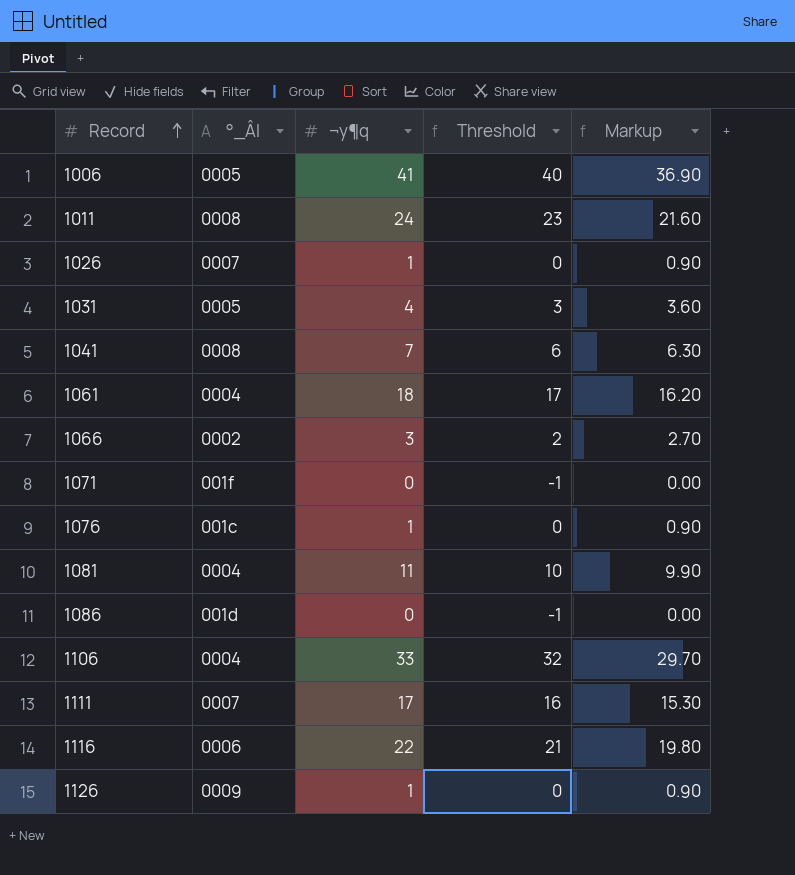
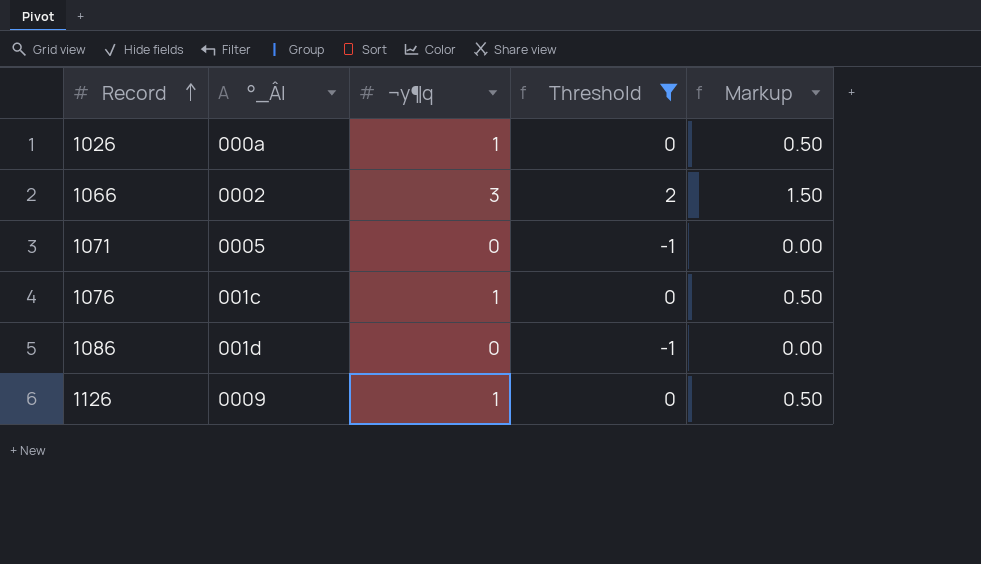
filter: none -> Threshold <= 2
column Markup | formula: [¬y¶q] * 0.9 -> [¬y¶q] * 0.5
1026 | °_ÂI: 0007 -> 000a
1071 | °_ÂI: 001f -> 0005

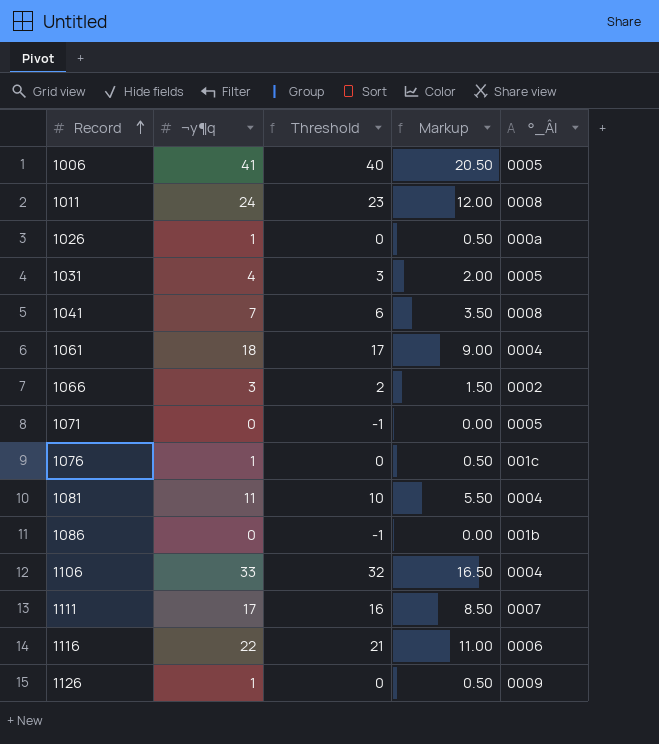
filter: Threshold <= 2 -> none
column °_ÂI | position: 2 -> 5
1086 | °_ÂI: 001d -> 001b

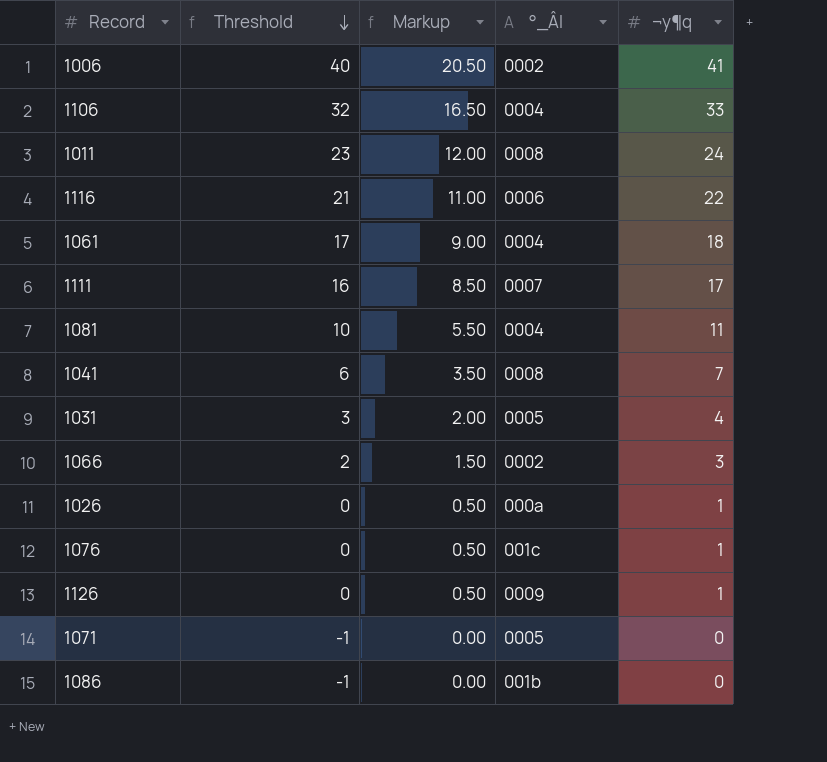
row order: Record ascending -> Threshold descending
column ¬y¶q | position: 2 -> 5
1006 | °_ÂI: 0005 -> 0002

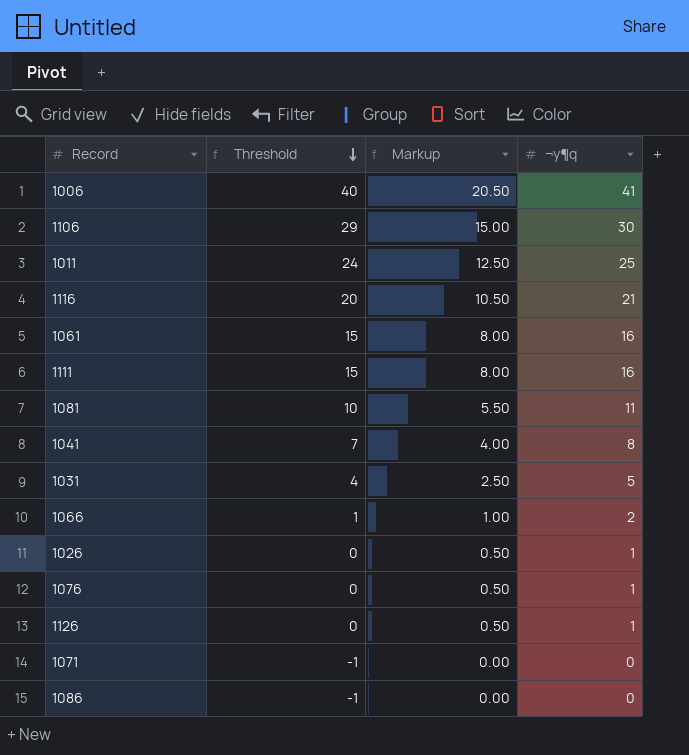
column °_ÂI | position: 4 -> none
1106 | Threshold: 32 -> 29
1106 | Markup: 16.50 -> 15.00
1106 | ¬y¶q: 33 -> 30
1011 | Threshold: 23 -> 24
1011 | Markup: 12.00 -> 12.50
1011 | ¬y¶q: 24 -> 25
1116 | Threshold: 21 -> 20
1116 | Markup: 11.00 -> 10.50
1116 | ¬y¶q: 22 -> 21
1061 | Threshold: 17 -> 15
1061 | Markup: 9.00 -> 8.00
1061 | ¬y¶q: 18 -> 16
1111 | Threshold: 16 -> 15
1111 | Markup: 8.50 -> 8.00
1111 | ¬y¶q: 17 -> 16
1041 | Threshold: 6 -> 7
1041 | Markup: 3.50 -> 4.00
1041 | ¬y¶q: 7 -> 8
1031 | Threshold: 3 -> 4
1031 | Markup: 2.00 -> 2.50
1031 | ¬y¶q: 4 -> 5
1066 | Threshold: 2 -> 1
1066 | Markup: 1.50 -> 1.00
1066 | ¬y¶q: 3 -> 2

